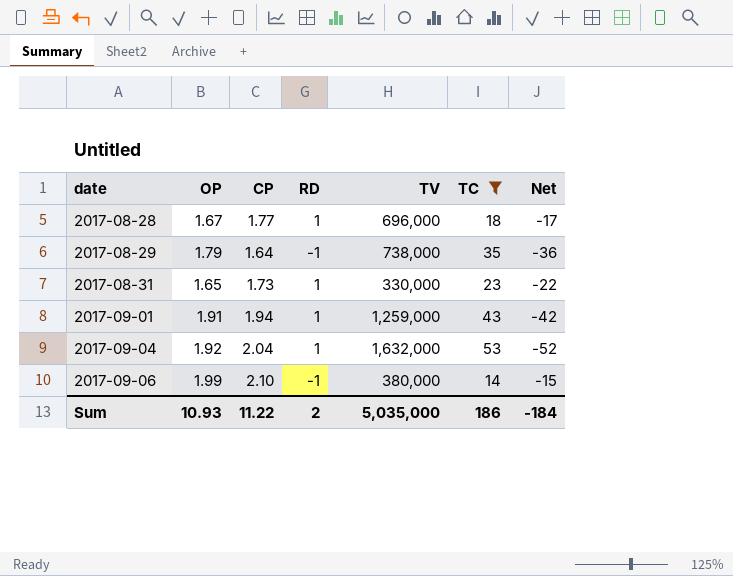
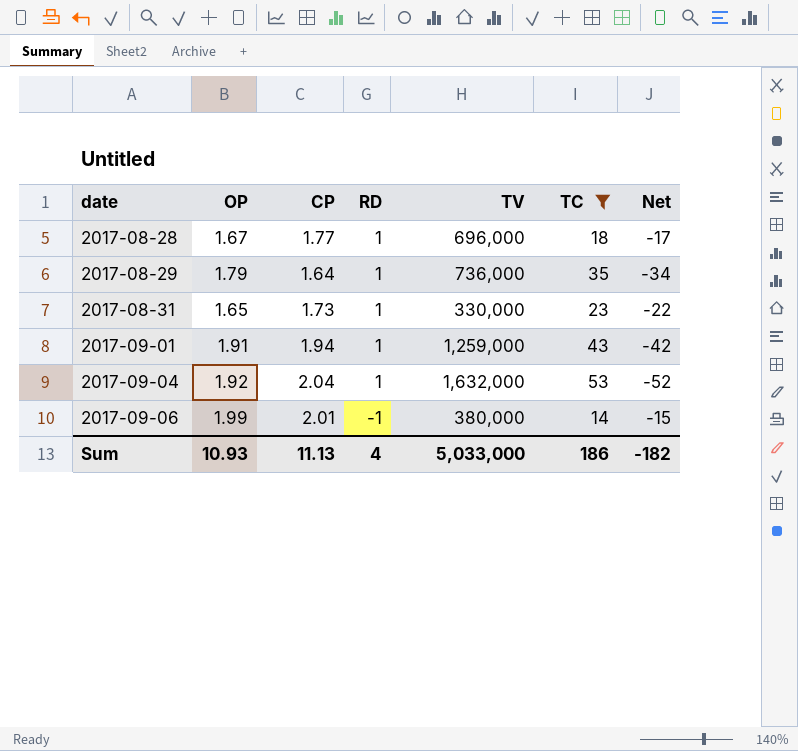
2017-08-29 | RD: -1 -> 1
2017-08-29 | TV: 738,000 -> 736,000
2017-08-29 | Net: -36 -> -34
2017-09-06 | CP: 2.10 -> 2.01
Sum | CP: 11.22 -> 11.13
Sum | RD: 2 -> 4
Sum | TV: 5,035,000 -> 5,033,000
Sum | Net: -184 -> -182

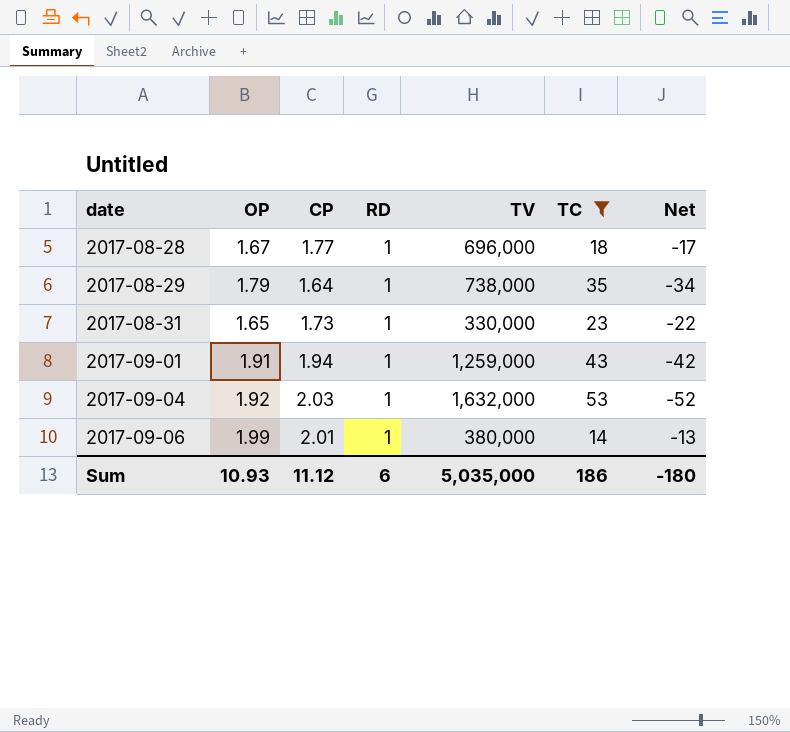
2017-08-29 | TV: 736,000 -> 738,000
2017-09-04 | CP: 2.04 -> 2.03
2017-09-06 | RD: -1 -> 1
2017-09-06 | Net: -15 -> -13
Sum | CP: 11.13 -> 11.12
Sum | RD: 4 -> 6
Sum | TV: 5,033,000 -> 5,035,000
Sum | Net: -182 -> -180

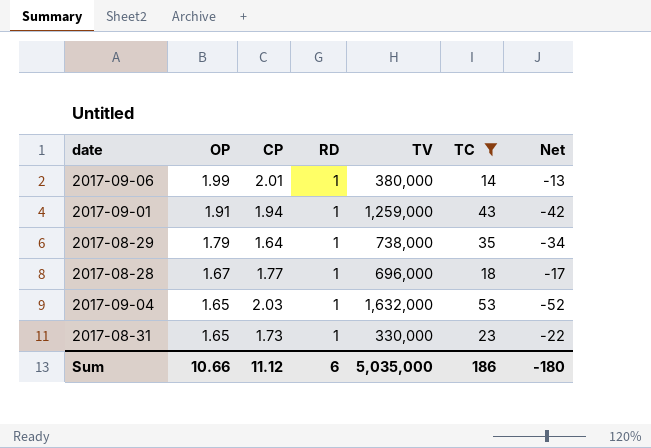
row order: date ascending -> OP descending
2017-09-04 | OP: 1.92 -> 1.65
Sum | OP: 10.93 -> 10.66

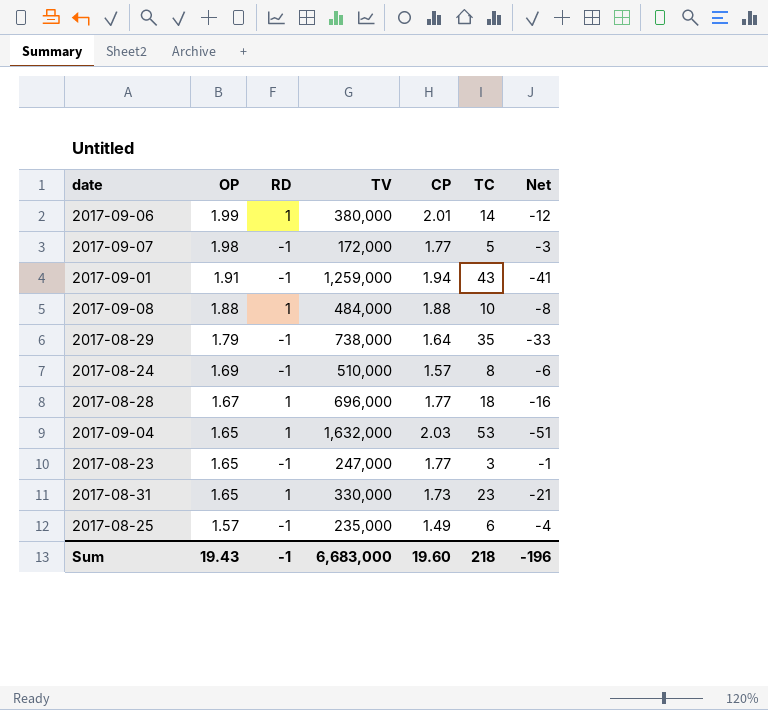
filter: TC >= 14 -> none
column CP | position: 3 -> 5
column Net | formula: [RD] - [TC] -> [OP] - [TC]
2017-09-01 | RD: 1 -> -1
2017-08-29 | RD: 1 -> -1
Sum | OP: 10.66 -> 19.43
Sum | RD: 6 -> -1
Sum | TV: 5,035,000 -> 6,683,000
Sum | CP: 11.12 -> 19.60
Sum | TC: 186 -> 218
Sum | Net: -180 -> -196

